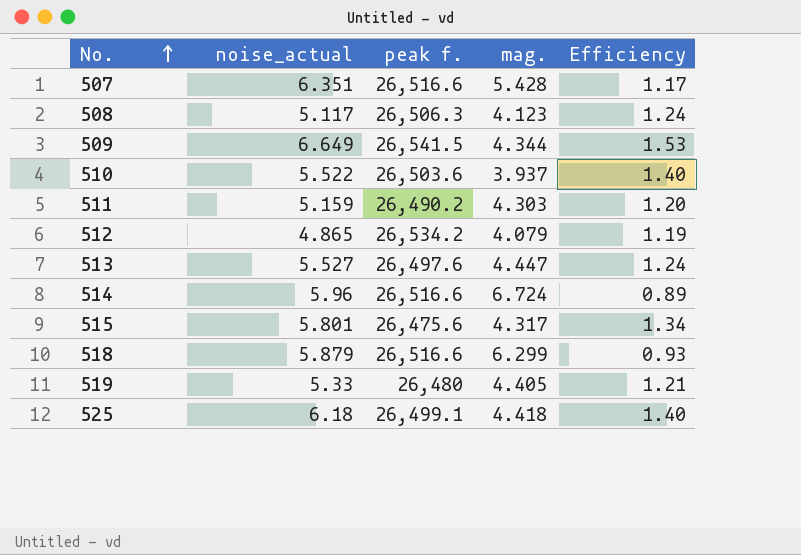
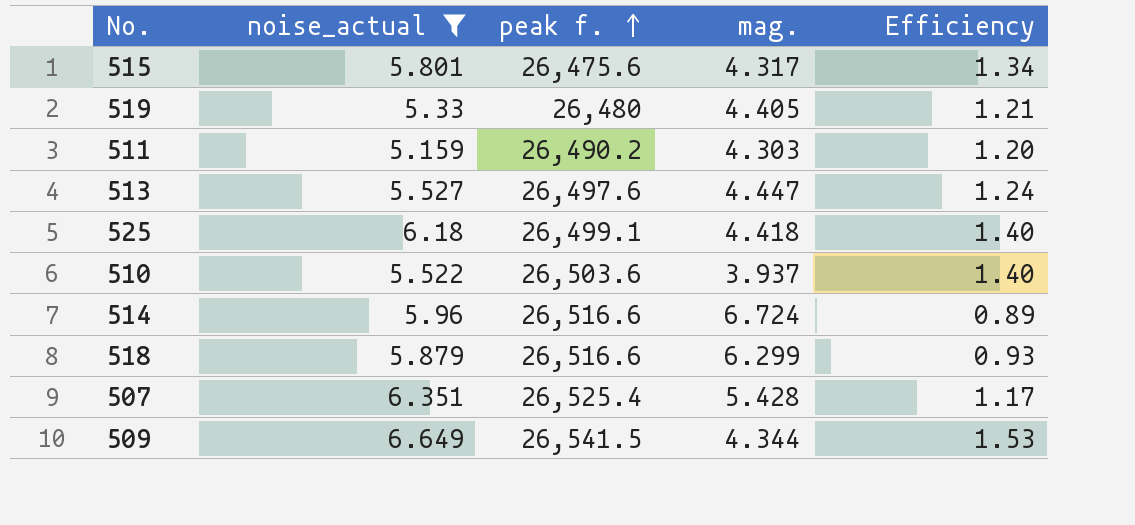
filter: none -> noise_actual >= 5.159
row order: No. ascending -> peak f. ascending
507 | peak f.: 26,516.6 -> 26,525.4

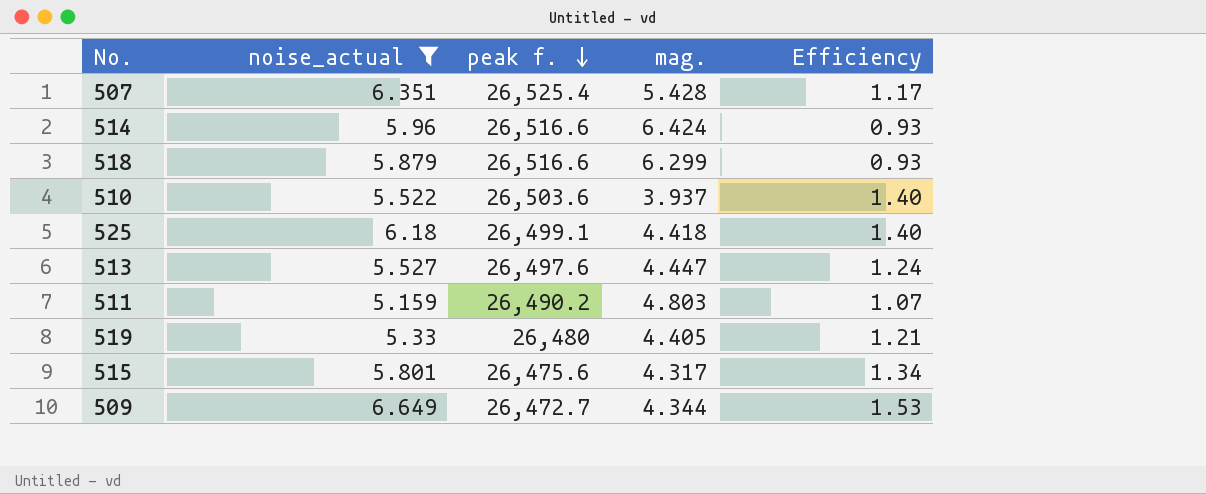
row order: peak f. ascending -> peak f. descending
514 | mag.: 6.724 -> 6.424
514 | Efficiency: 0.89 -> 0.93
511 | mag.: 4.303 -> 4.803
511 | Efficiency: 1.20 -> 1.07
509 | peak f.: 26,541.5 -> 26,472.7

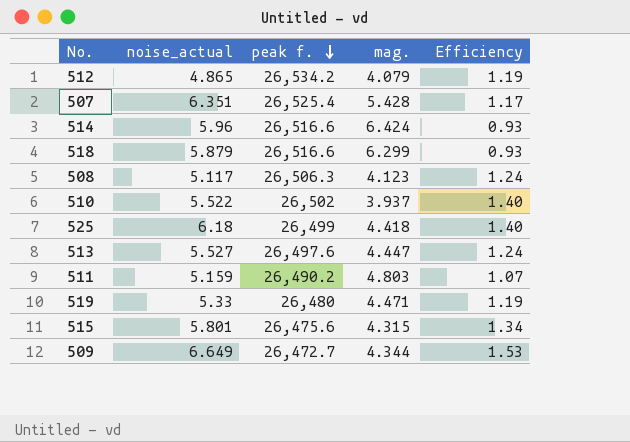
filter: noise_actual >= 5.159 -> none
510 | peak f.: 26,503.6 -> 26,502
525 | peak f.: 26,499.1 -> 26,499
519 | mag.: 4.405 -> 4.471
519 | Efficiency: 1.21 -> 1.19
515 | mag.: 4.317 -> 4.315

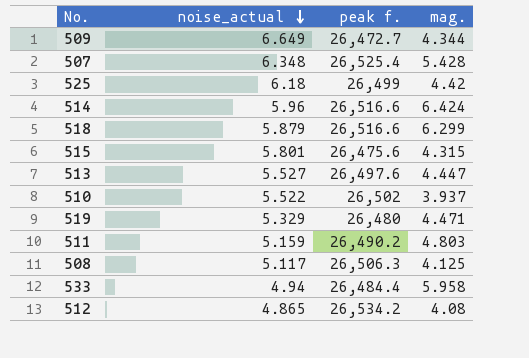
row order: peak f. descending -> noise_actual descending
column Efficiency | formula: [noise_actual] / [mag.] -> none
507 | noise_actual: 6.351 -> 6.348
525 | mag.: 4.418 -> 4.42
519 | noise_actual: 5.33 -> 5.329
508 | mag.: 4.123 -> 4.125
row 533: none -> 4.94 | 26,484.4 | 5.958
512 | mag.: 4.079 -> 4.08

